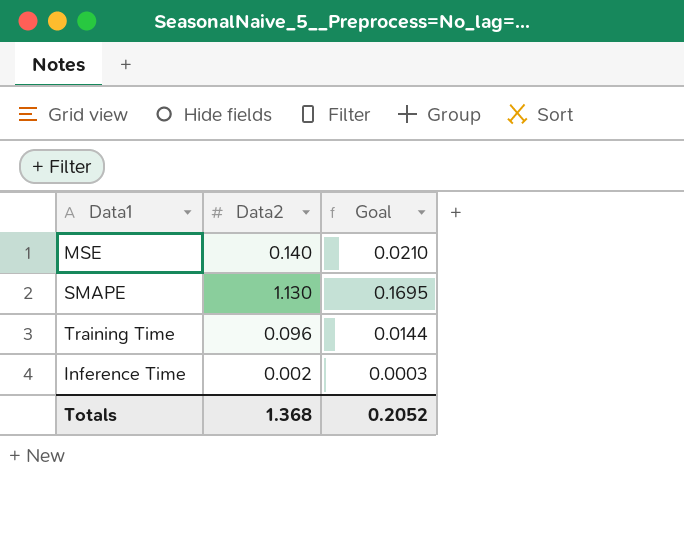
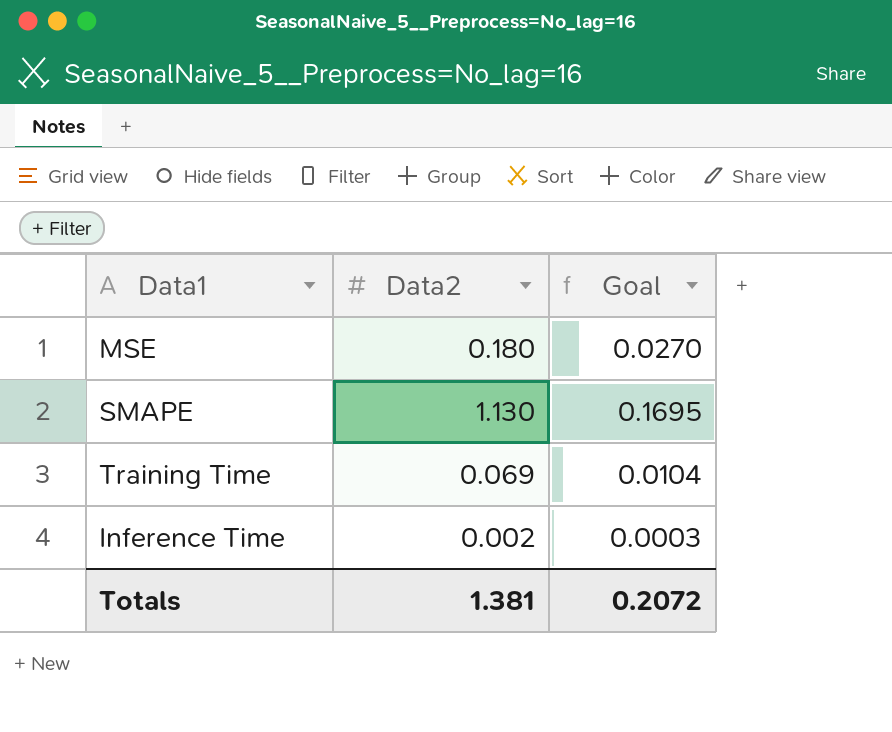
MSE | Data2: 0.140 -> 0.180
MSE | Goal: 0.0210 -> 0.0270
Training Time | Data2: 0.096 -> 0.069
Training Time | Goal: 0.0144 -> 0.0104
Totals | Data2: 1.368 -> 1.381
Totals | Goal: 0.2052 -> 0.2072

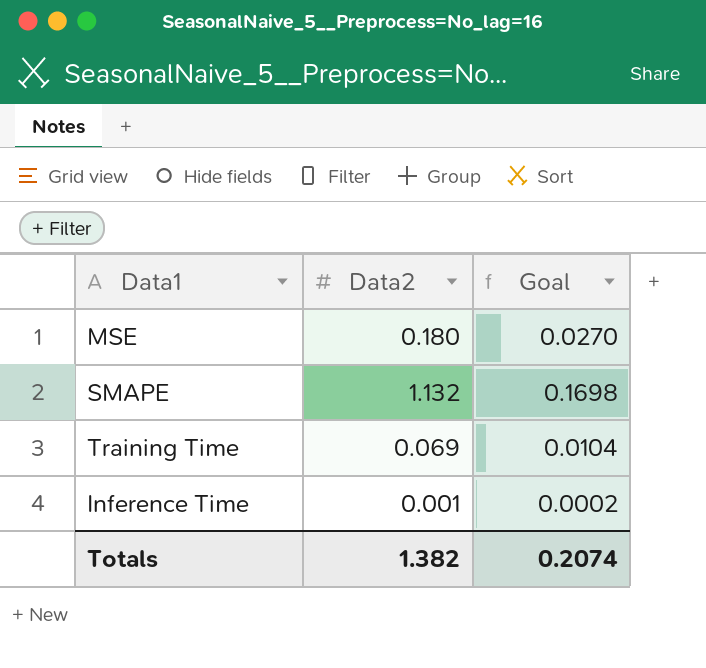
SMAPE | Data2: 1.130 -> 1.132
SMAPE | Goal: 0.1695 -> 0.1698
Inference Time | Data2: 0.002 -> 0.001
Inference Time | Goal: 0.0003 -> 0.0002
Totals | Data2: 1.381 -> 1.382
Totals | Goal: 0.2072 -> 0.2074

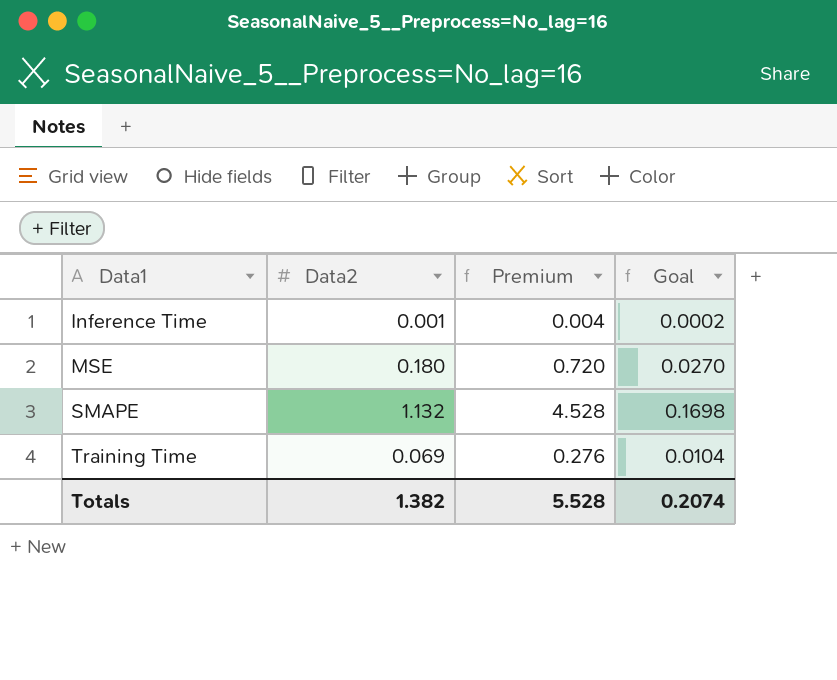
row order: none -> Data1 ascending
column Premium | formula: none -> [Data2] * 4

